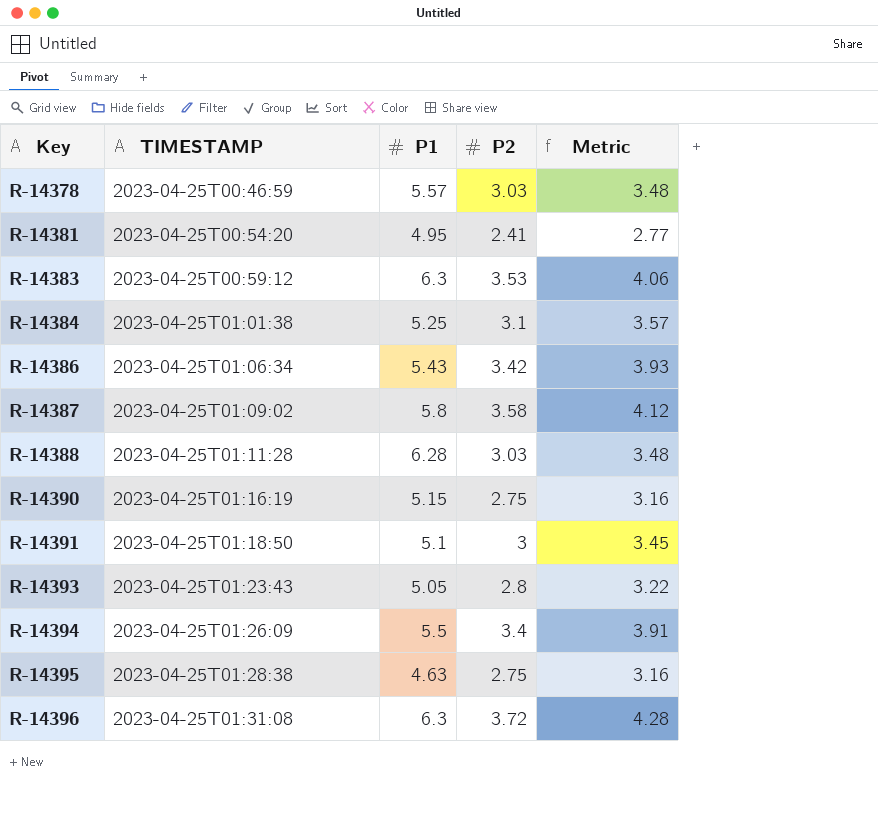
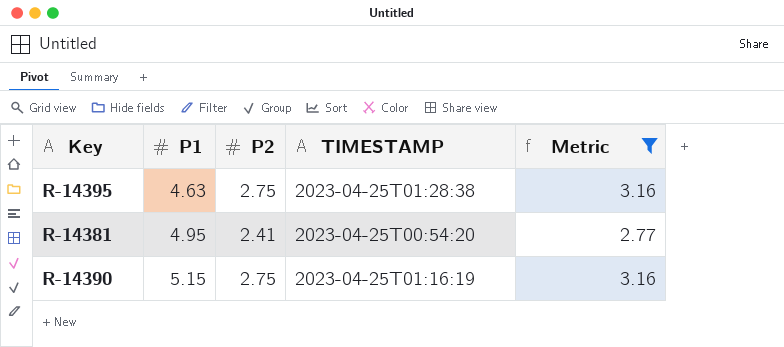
filter: none -> Metric <= 3.16
row order: Key ascending -> P1 ascending
column TIMESTAMP | position: 2 -> 4

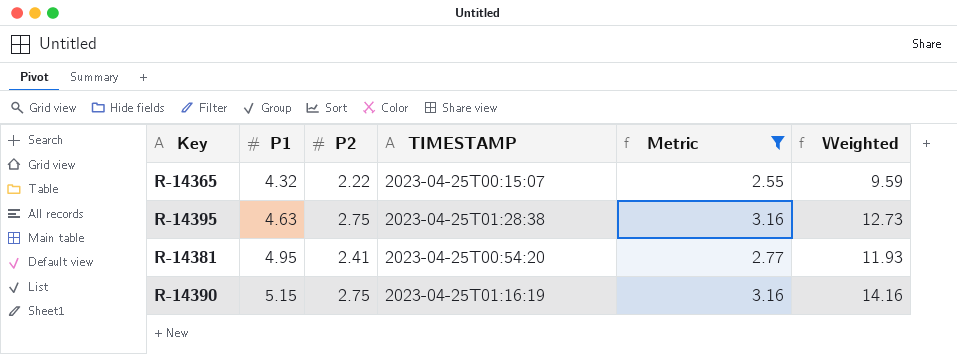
column Weighted | formula: none -> [P1] * [P2]
row R-14365: none -> 4.32 | 2.22 | 2023-04-25T00:15:07 | 2.55 | 9.59

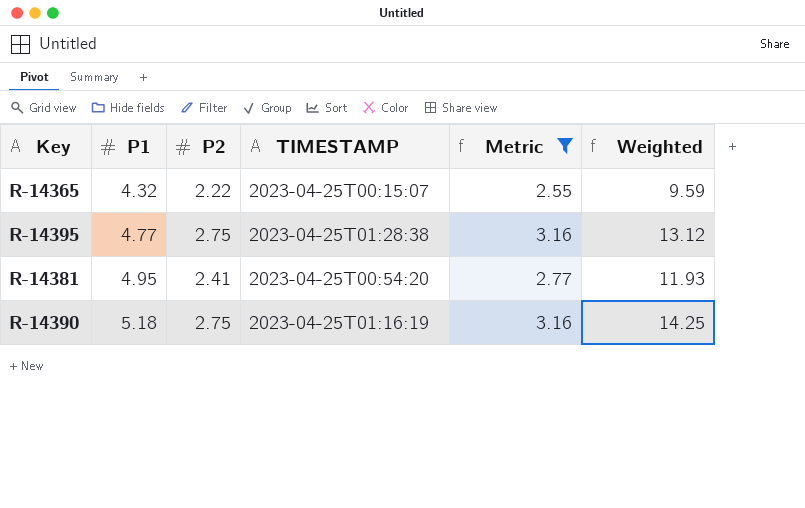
R-14395 | P1: 4.63 -> 4.77
R-14395 | Weighted: 12.73 -> 13.12
R-14390 | P1: 5.15 -> 5.18
R-14390 | Weighted: 14.16 -> 14.25

